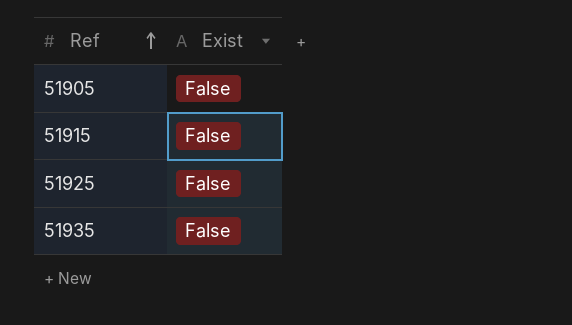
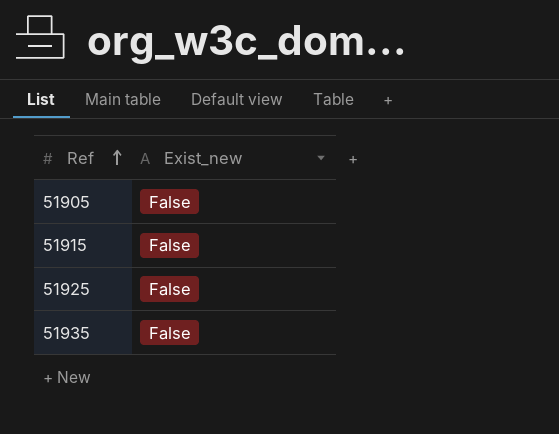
column name: Exist -> Exist_new

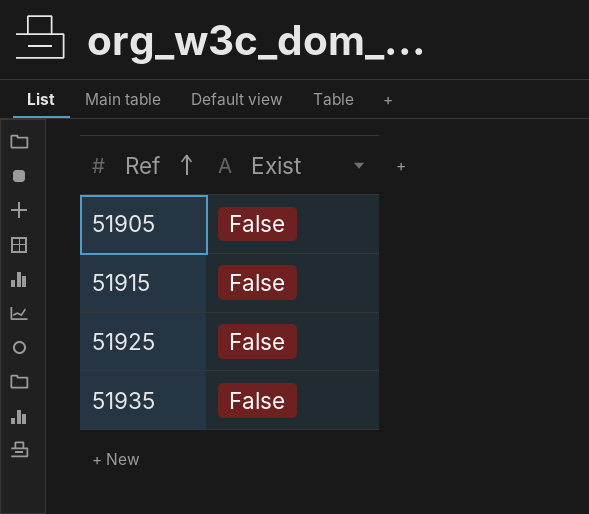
column name: Exist_new -> Exist

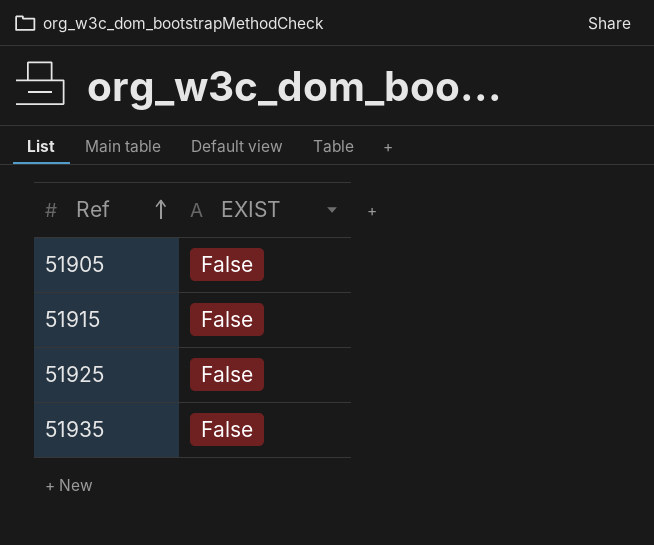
column name: Exist -> EXIST

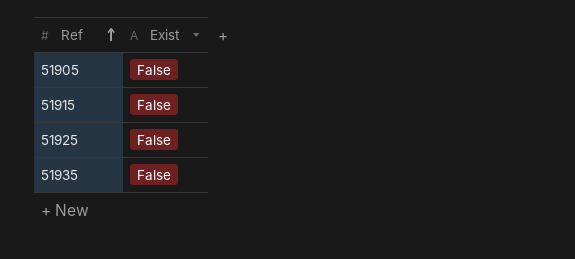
column name: EXIST -> Exist

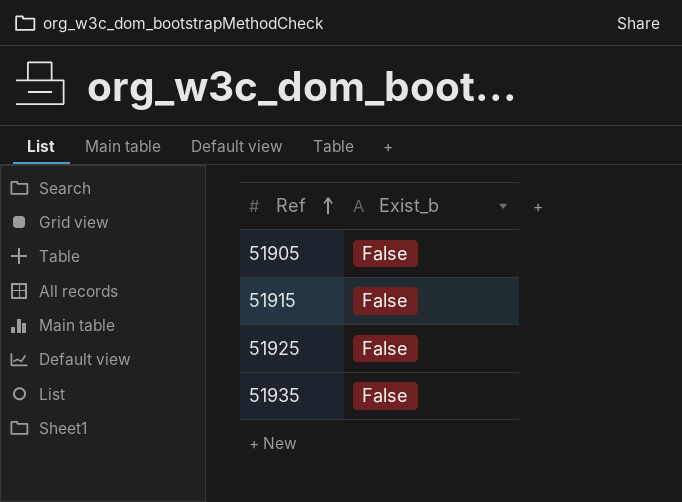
column name: Exist -> Exist_b

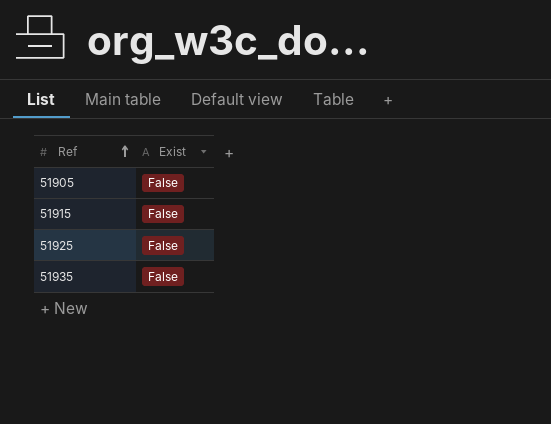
column name: Exist_b -> Exist

